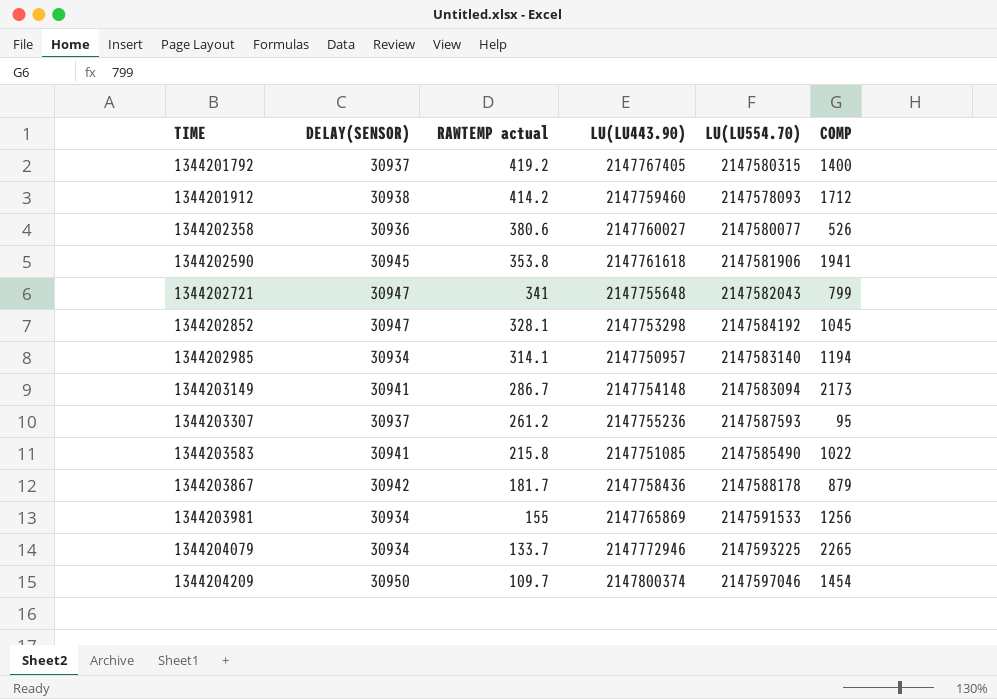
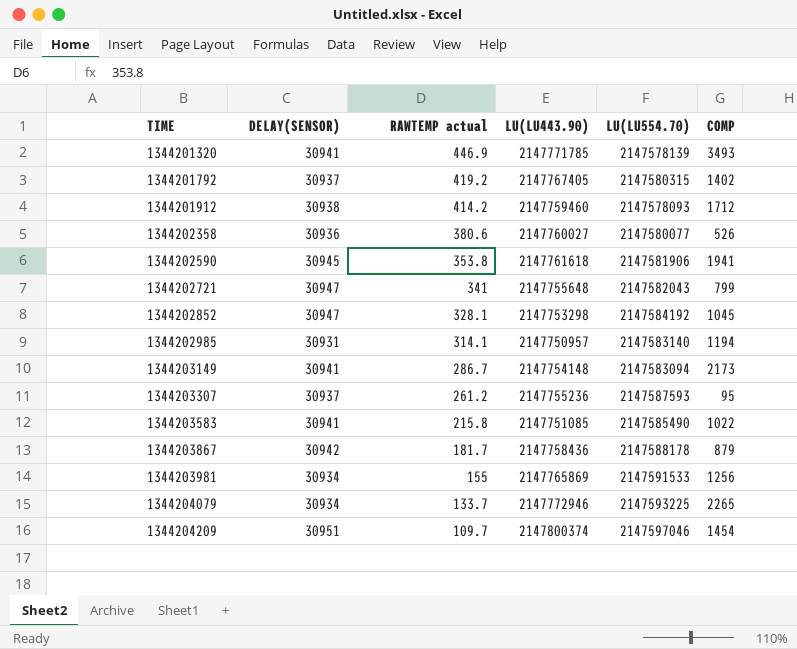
row 1344201320: none -> 30941 | 446.9 | 2147771785 | 2147578139 | 3493
1344201792 | COMP: 1400 -> 1402
1344202985 | DELAY(SENSOR): 30934 -> 30931
1344204209 | DELAY(SENSOR): 30950 -> 30951

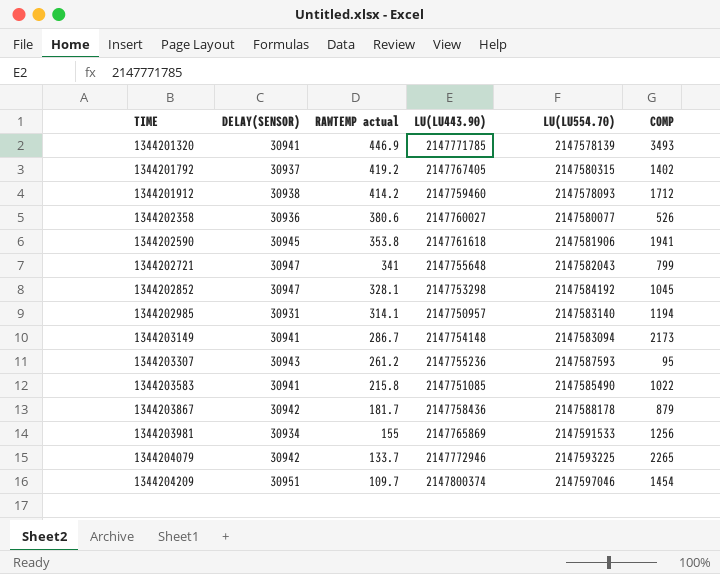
1344203307 | DELAY(SENSOR): 30937 -> 30943
1344204079 | DELAY(SENSOR): 30934 -> 30942

